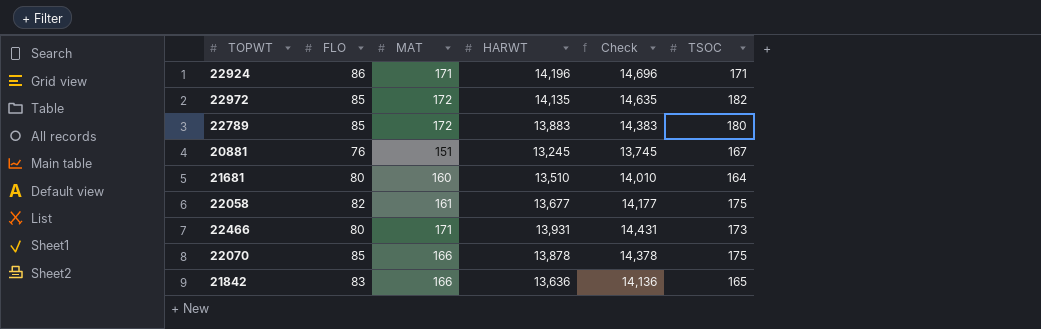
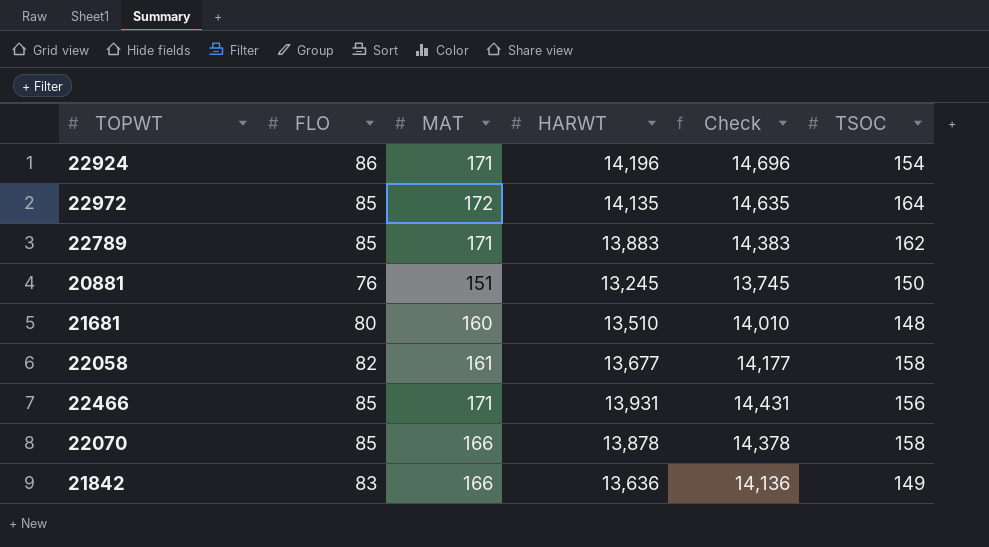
22924 | TSOC: 171 -> 154
22972 | TSOC: 182 -> 164
22789 | MAT: 172 -> 171
22789 | TSOC: 180 -> 162
20881 | TSOC: 167 -> 150
21681 | TSOC: 164 -> 148
22058 | TSOC: 175 -> 158
22466 | FLO: 80 -> 85
22466 | TSOC: 173 -> 156
22070 | TSOC: 175 -> 158
21842 | TSOC: 165 -> 149

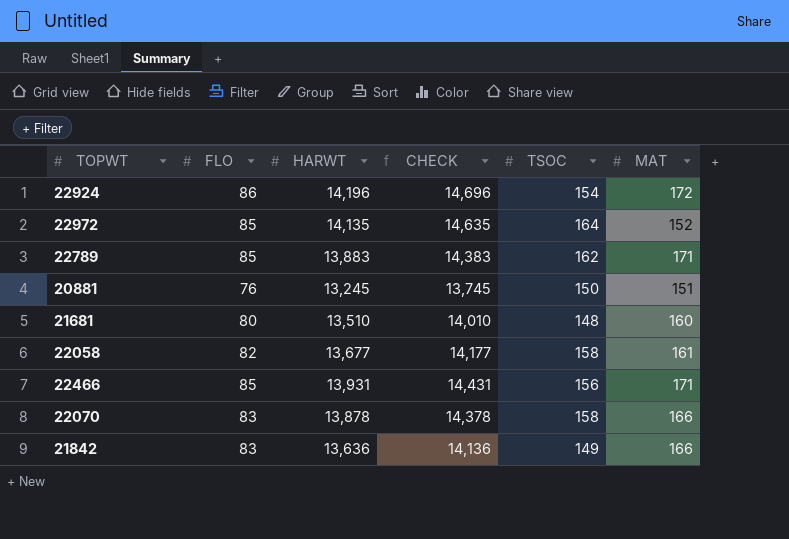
column name: Check -> CHECK
column MAT | position: 3 -> 6
22924 | MAT: 171 -> 172
22972 | MAT: 172 -> 152
22070 | FLO: 85 -> 83

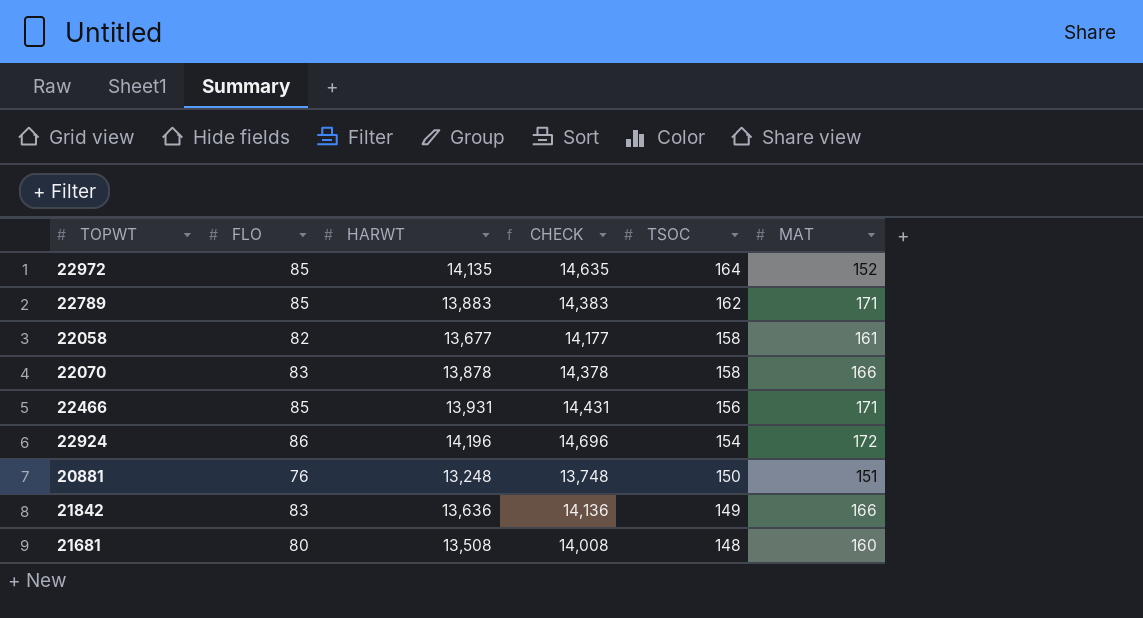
row order: none -> TSOC descending
20881 | HARWT: 13,245 -> 13,248
20881 | CHECK: 13,745 -> 13,748
21681 | HARWT: 13,510 -> 13,508
21681 | CHECK: 14,010 -> 14,008

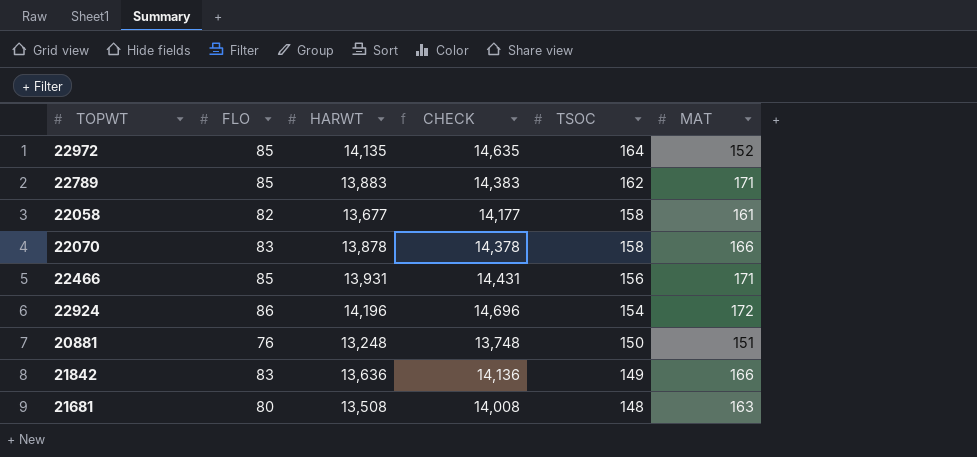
21681 | MAT: 160 -> 163

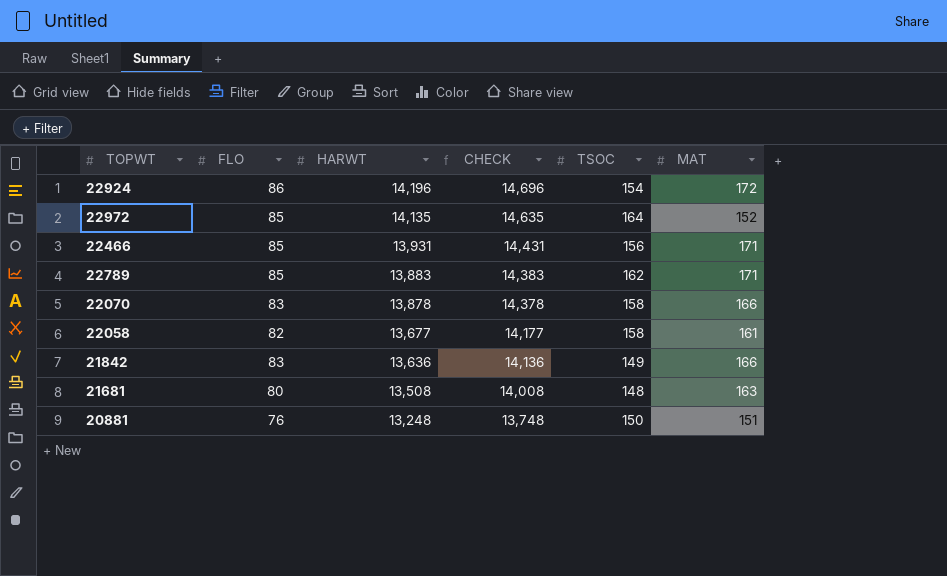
row order: TSOC descending -> HARWT descending

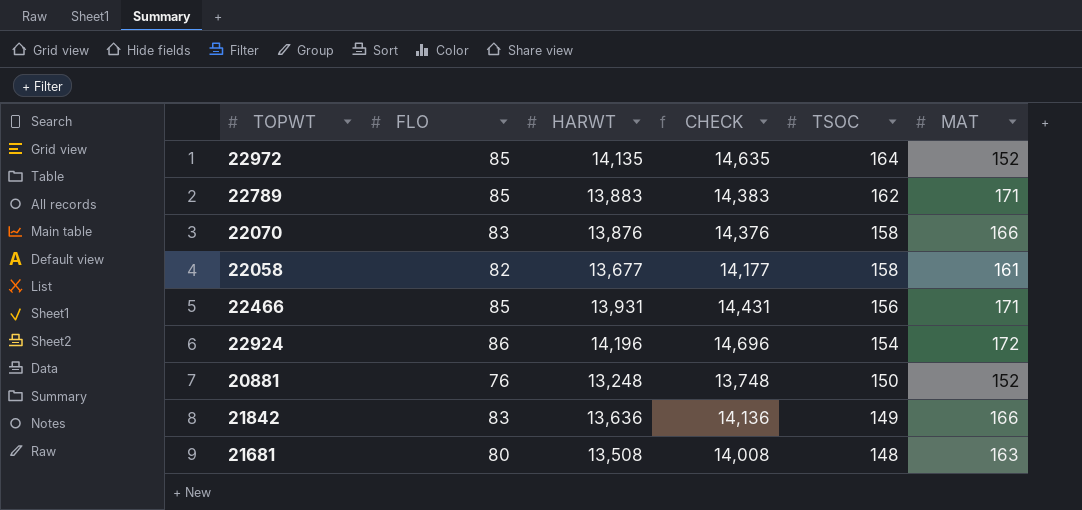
row order: HARWT descending -> TSOC descending
22070 | HARWT: 13,878 -> 13,876
22070 | CHECK: 14,378 -> 14,376
20881 | MAT: 151 -> 152

